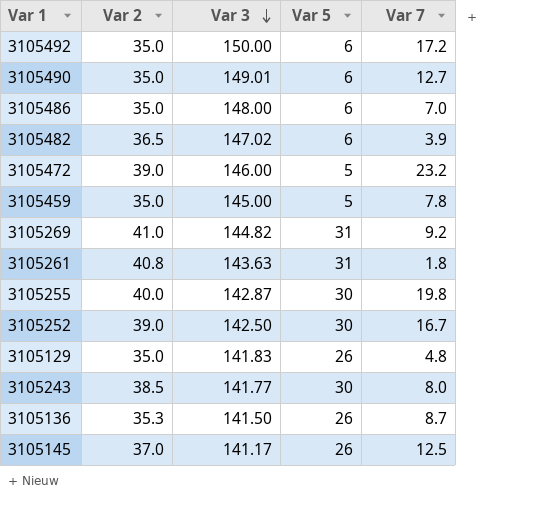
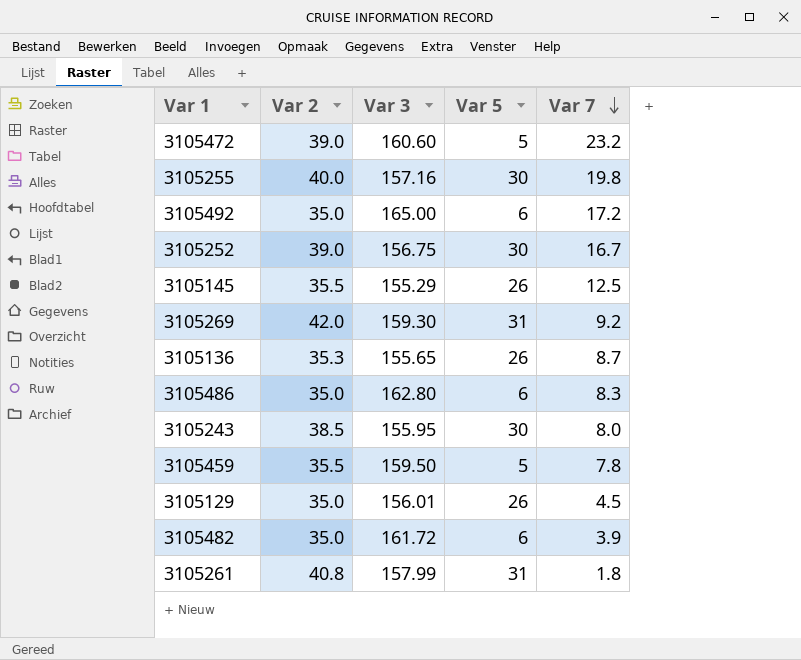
row order: Var 3 descending -> Var 7 descending
row 3105490: 35.0 | 149.01 | 6 | 12.7 -> none
3105472 | Var 3: 146.00 -> 160.60
3105255 | Var 3: 142.87 -> 157.16
3105492 | Var 3: 150.00 -> 165.00
3105252 | Var 3: 142.50 -> 156.75
3105145 | Var 2: 37.0 -> 35.5
3105145 | Var 3: 141.17 -> 155.29
3105269 | Var 2: 41.0 -> 42.0
3105269 | Var 3: 144.82 -> 159.30
3105136 | Var 3: 141.50 -> 155.65
3105486 | Var 3: 148.00 -> 162.80
3105486 | Var 7: 7.0 -> 8.3
3105243 | Var 3: 141.77 -> 155.95
3105459 | Var 2: 35.0 -> 35.5
3105459 | Var 3: 145.00 -> 159.50
3105129 | Var 3: 141.83 -> 156.01
3105129 | Var 7: 4.8 -> 4.5
3105482 | Var 2: 36.5 -> 35.0
3105482 | Var 3: 147.02 -> 161.72
3105261 | Var 3: 143.63 -> 157.99

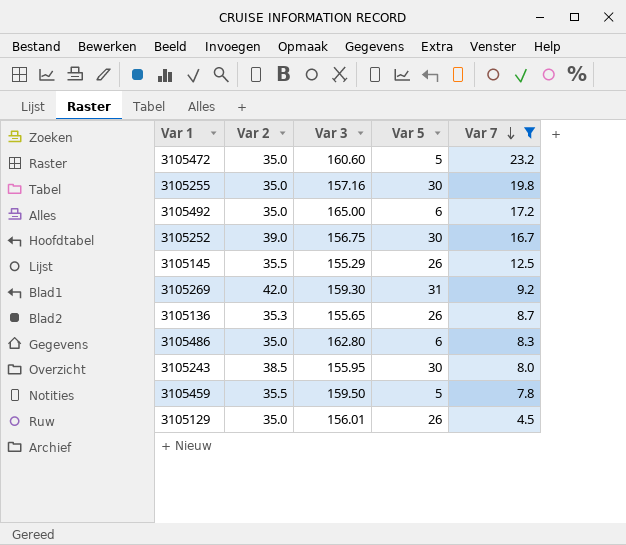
filter: none -> Var 7 >= 4.5
3105472 | Var 2: 39.0 -> 35.0
3105255 | Var 2: 40.0 -> 35.0

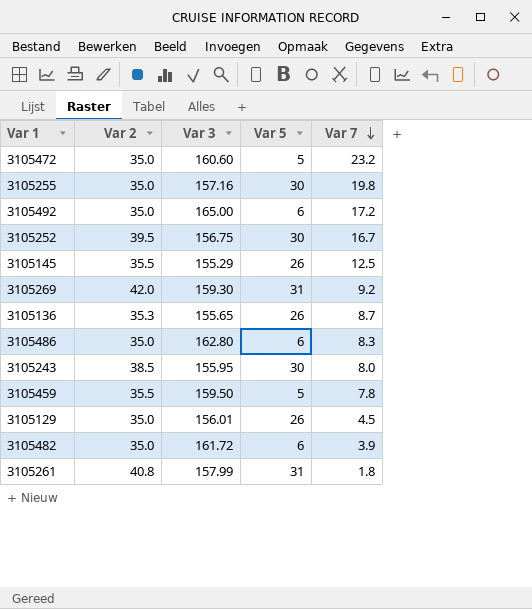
filter: Var 7 >= 4.5 -> none
3105252 | Var 2: 39.0 -> 39.5

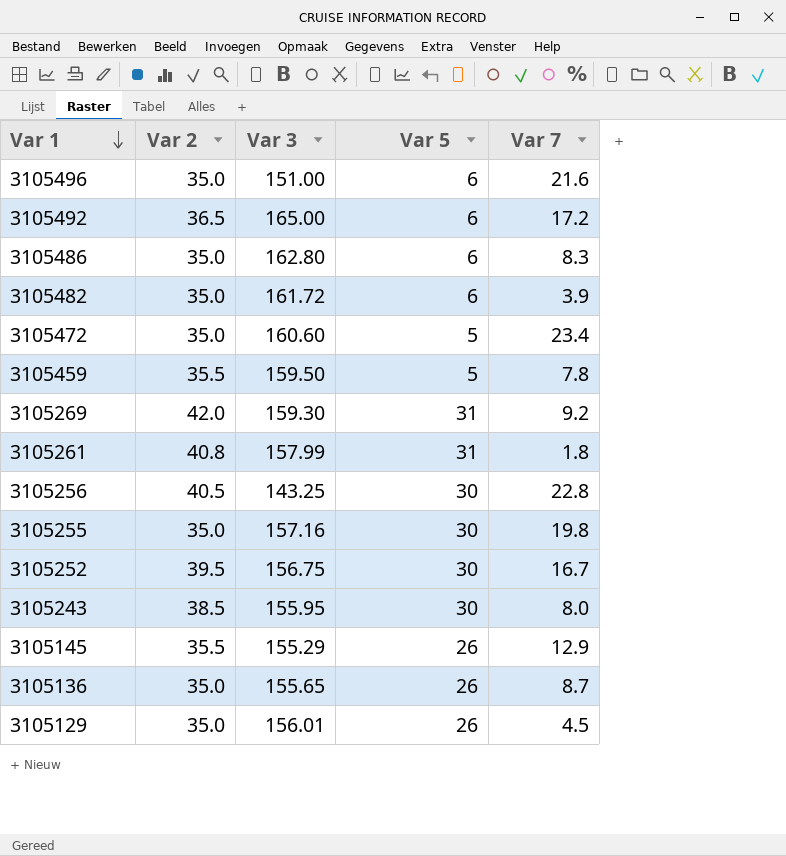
row order: Var 7 descending -> Var 1 descending
row 3105496: none -> 35.0 | 151.00 | 6 | 21.6
3105492 | Var 2: 35.0 -> 36.5
3105472 | Var 7: 23.2 -> 23.4
row 3105256: none -> 40.5 | 143.25 | 30 | 22.8
3105145 | Var 7: 12.5 -> 12.9
3105136 | Var 2: 35.3 -> 35.0

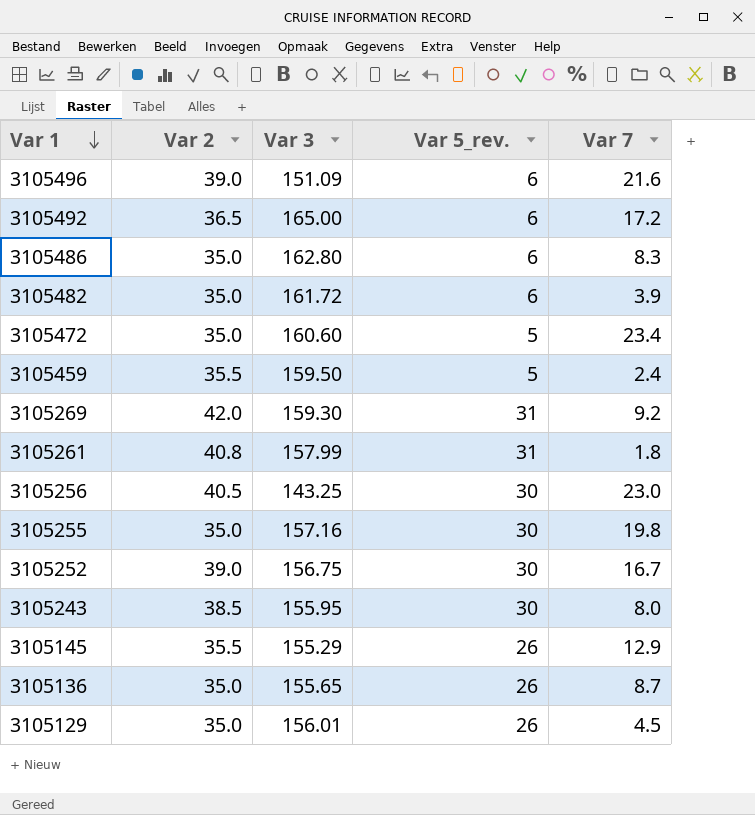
column name: Var 5 -> Var 5_rev.
3105496 | Var 2: 35.0 -> 39.0
3105496 | Var 3: 151.00 -> 151.09
3105459 | Var 7: 7.8 -> 2.4
3105256 | Var 7: 22.8 -> 23.0
3105252 | Var 2: 39.5 -> 39.0

